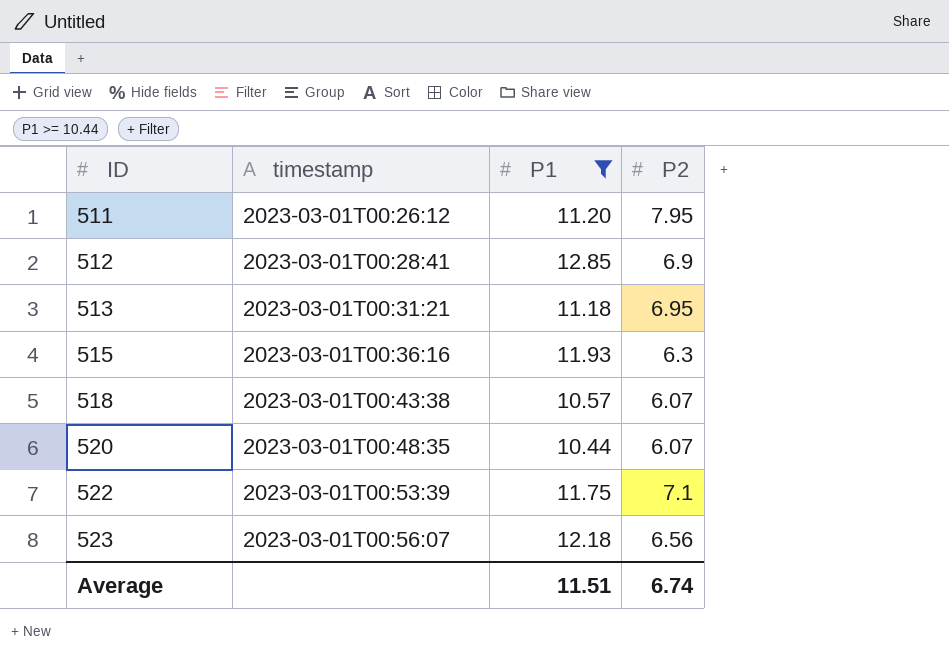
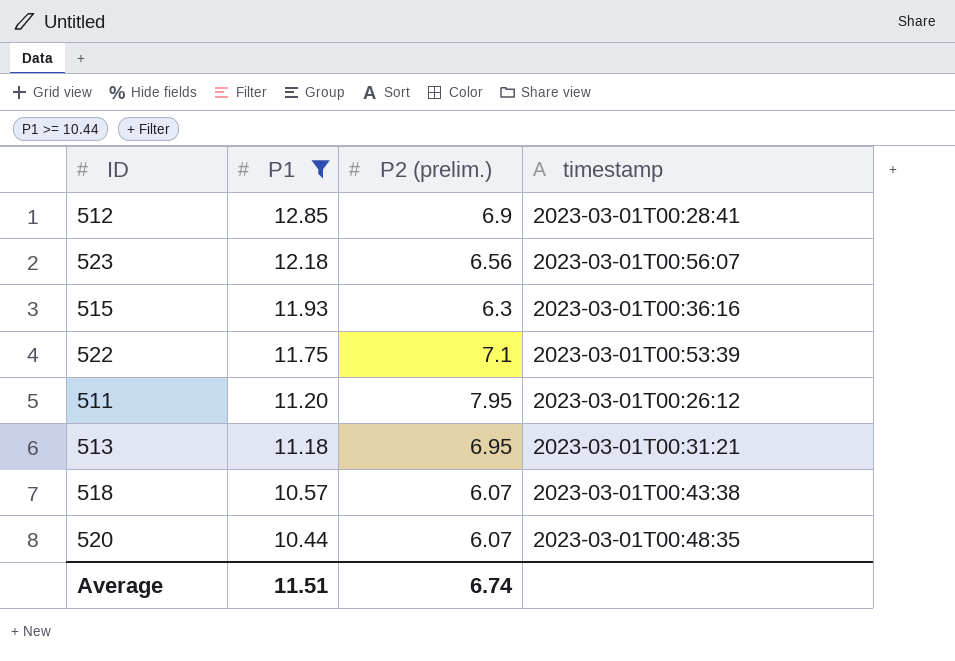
row order: ID ascending -> P1 descending
column name: P2 -> P2 (prelim.)
column timestamp | position: 2 -> 4

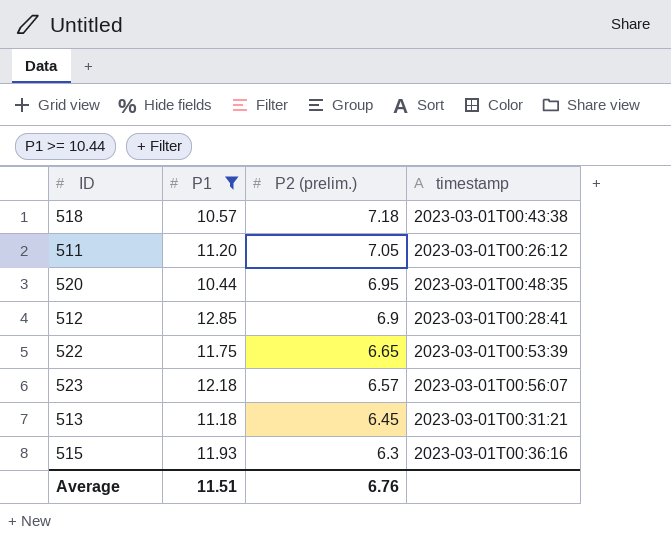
row order: P1 descending -> P2 (prelim.) descending
518 | P2 (prelim.): 6.07 -> 7.18
511 | P2 (prelim.): 7.95 -> 7.05
520 | P2 (prelim.): 6.07 -> 6.95
522 | P2 (prelim.): 7.1 -> 6.65
523 | P2 (prelim.): 6.56 -> 6.57
513 | P2 (prelim.): 6.95 -> 6.45
Average | P2 (prelim.): 6.74 -> 6.76

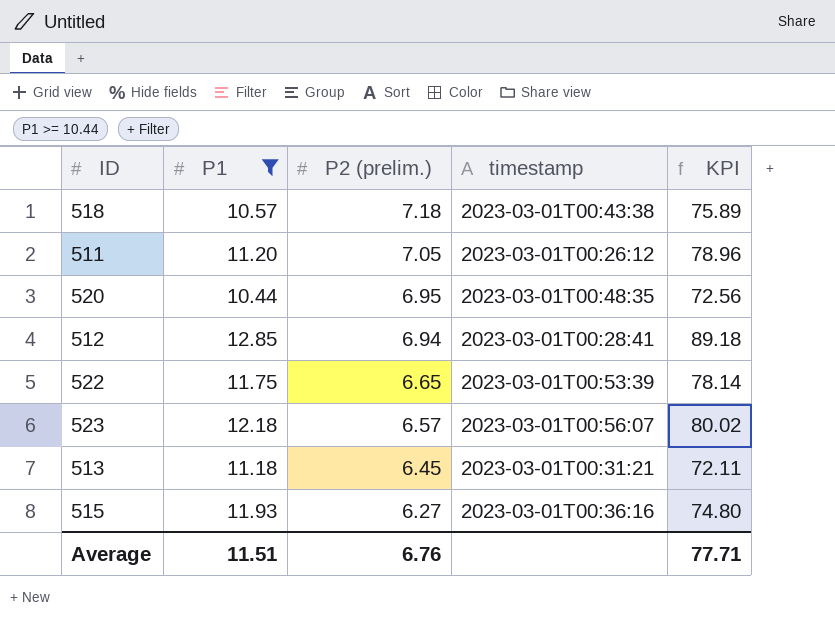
column KPI | formula: none -> [P1] * [P2 (prelim.)]
512 | P2 (prelim.): 6.9 -> 6.94
515 | P2 (prelim.): 6.3 -> 6.27

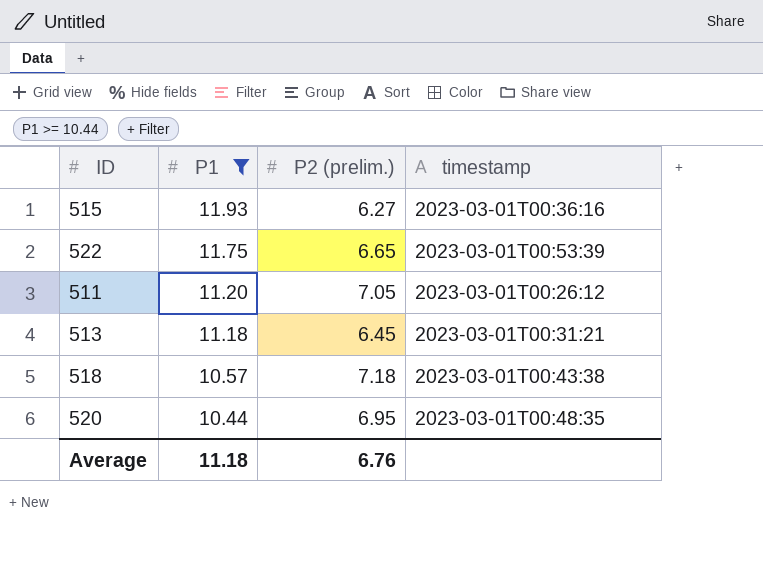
row order: P2 (prelim.) descending -> P1 descending
column KPI | formula: [P1] * [P2 (prelim.)] -> none
row 512: 12.85 | 6.94 | 2023-03-01T00:28:41 | 89.18 -> none
row 523: 12.18 | 6.57 | 2023-03-01T00:56:07 | 80.02 -> none
Average | P1: 11.51 -> 11.18

